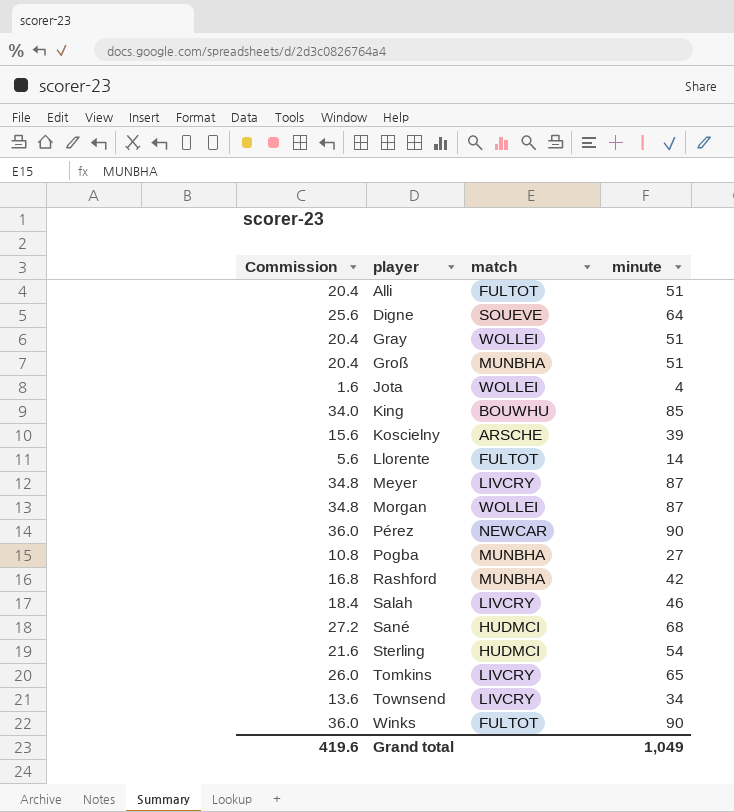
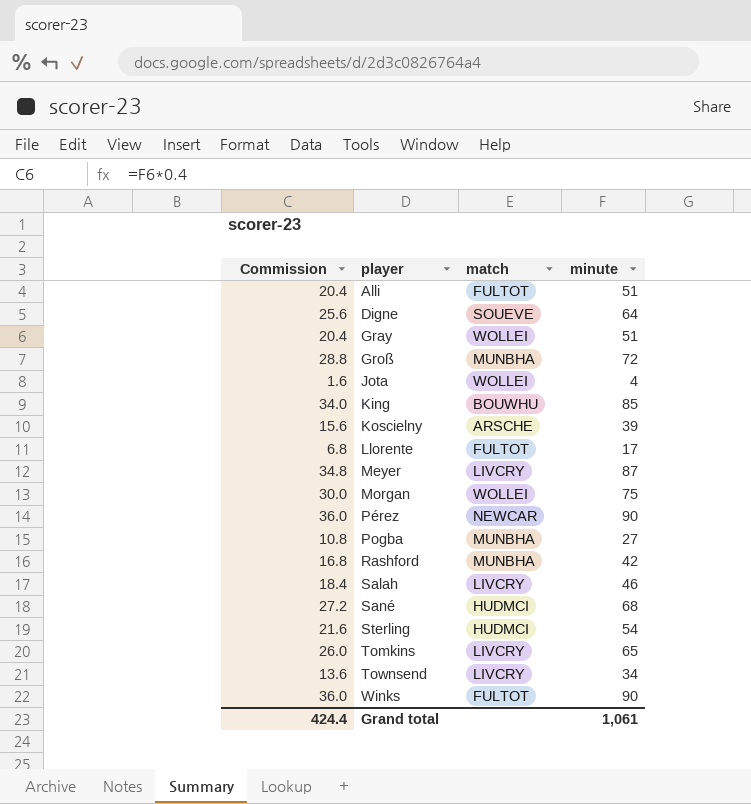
Groß | Commission: 20.4 -> 28.8
Groß | minute: 51 -> 72
Llorente | Commission: 5.6 -> 6.8
Llorente | minute: 14 -> 17
Morgan | Commission: 34.8 -> 30.0
Morgan | minute: 87 -> 75
Grand total | Commission: 419.6 -> 424.4
Grand total | minute: 1,049 -> 1,061

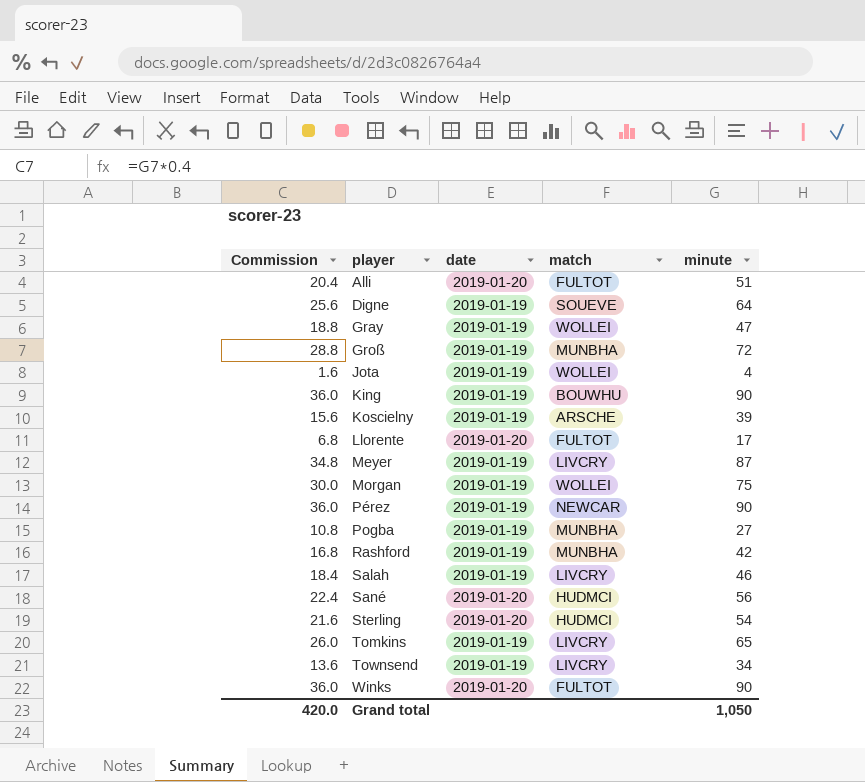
column date | position: none -> 3
Gray | Commission: 20.4 -> 18.8
Gray | minute: 51 -> 47
King | Commission: 34.0 -> 36.0
King | minute: 85 -> 90
Sané | Commission: 27.2 -> 22.4
Sané | minute: 68 -> 56
Grand total | Commission: 424.4 -> 420.0
Grand total | minute: 1,061 -> 1,050

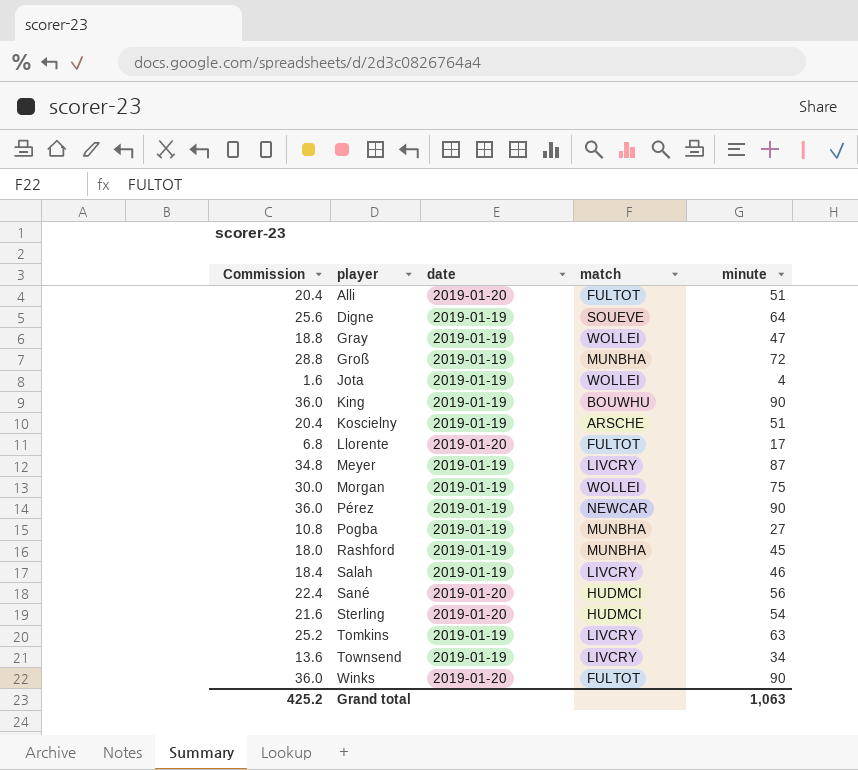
Koscielny | Commission: 15.6 -> 20.4
Koscielny | minute: 39 -> 51
Rashford | Commission: 16.8 -> 18.0
Rashford | minute: 42 -> 45
Tomkins | Commission: 26.0 -> 25.2
Tomkins | minute: 65 -> 63
Grand total | Commission: 420.0 -> 425.2
Grand total | minute: 1,050 -> 1,063

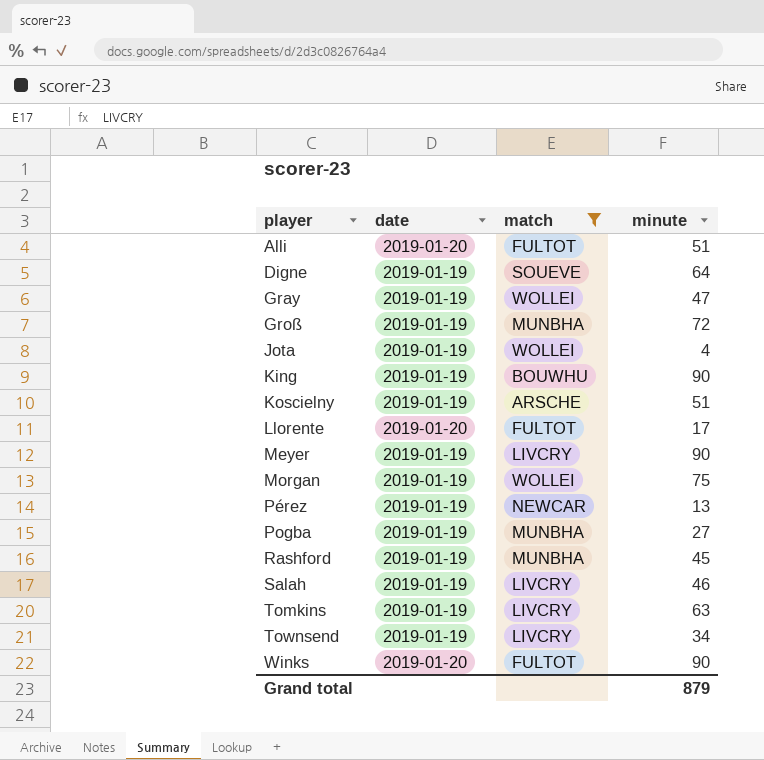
filter: none -> match != HUDMCI
column Commission | formula: [minute] * 0.4 -> none
Meyer | minute: 87 -> 90
Pérez | minute: 90 -> 13
Grand total | minute: 1,063 -> 879

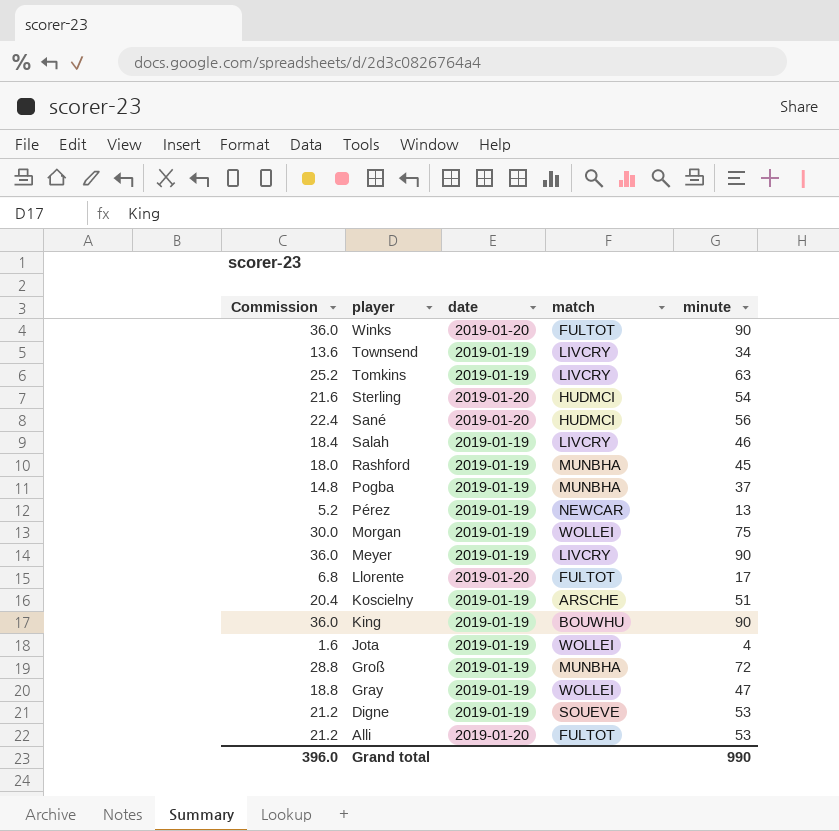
filter: match != HUDMCI -> none
row order: player ascending -> player descending
column Commission | formula: none -> [minute] * 0.4
Pogba | minute: 27 -> 37
Digne | minute: 64 -> 53
Alli | minute: 51 -> 53
Grand total | minute: 879 -> 990

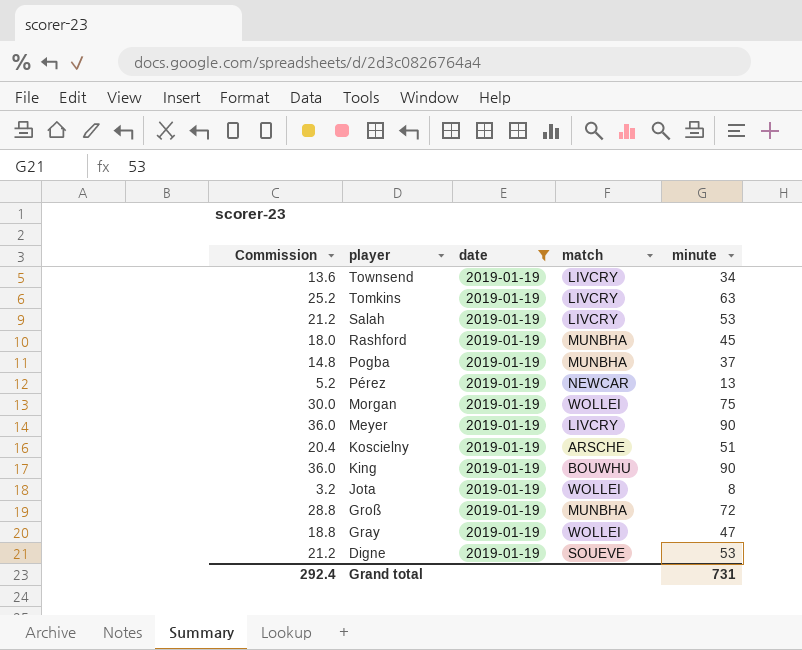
filter: none -> date = 2019-01-19
Salah | Commission: 18.4 -> 21.2
Salah | minute: 46 -> 53
Jota | Commission: 1.6 -> 3.2
Jota | minute: 4 -> 8
Grand total | Commission: 396.0 -> 292.4
Grand total | minute: 990 -> 731

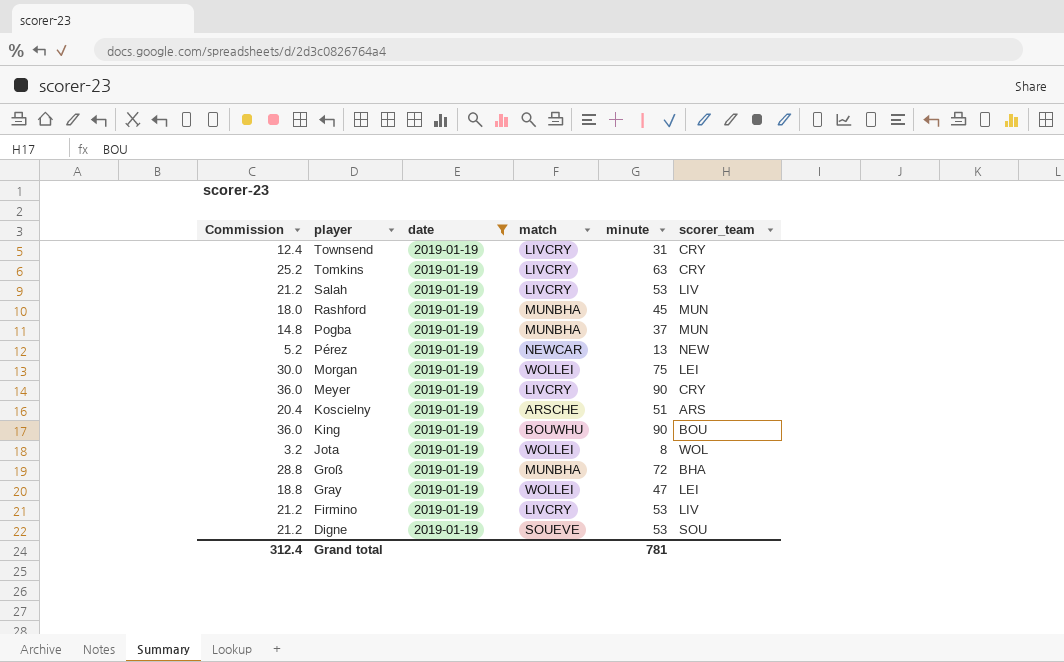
column scorer_team | position: none -> 6
Townsend | Commission: 13.6 -> 12.4
Townsend | minute: 34 -> 31
row Firmino: none -> 21.2 | 2019-01-19 | LIVCRY | 53 | LIV
Grand total | Commission: 292.4 -> 312.4
Grand total | minute: 731 -> 781

